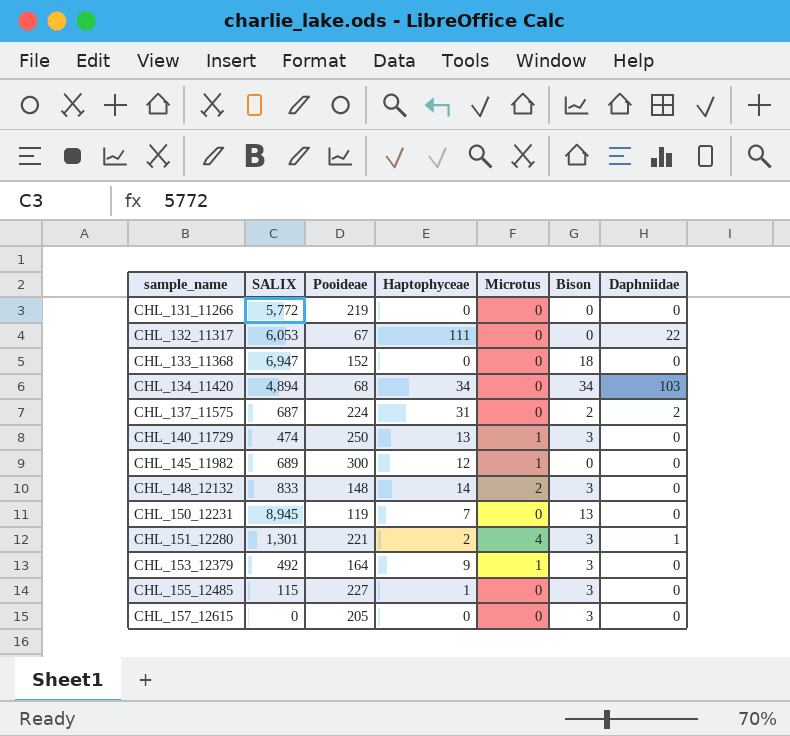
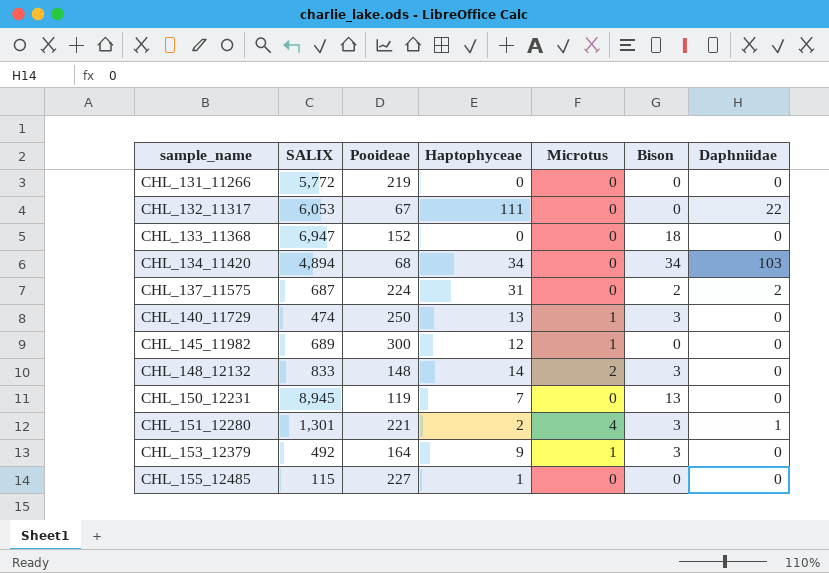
row CHL_157_12615: 0 | 205 | 0 | 0 | 3 | 0 -> none
CHL_155_12485 | Bison: 3 -> 0

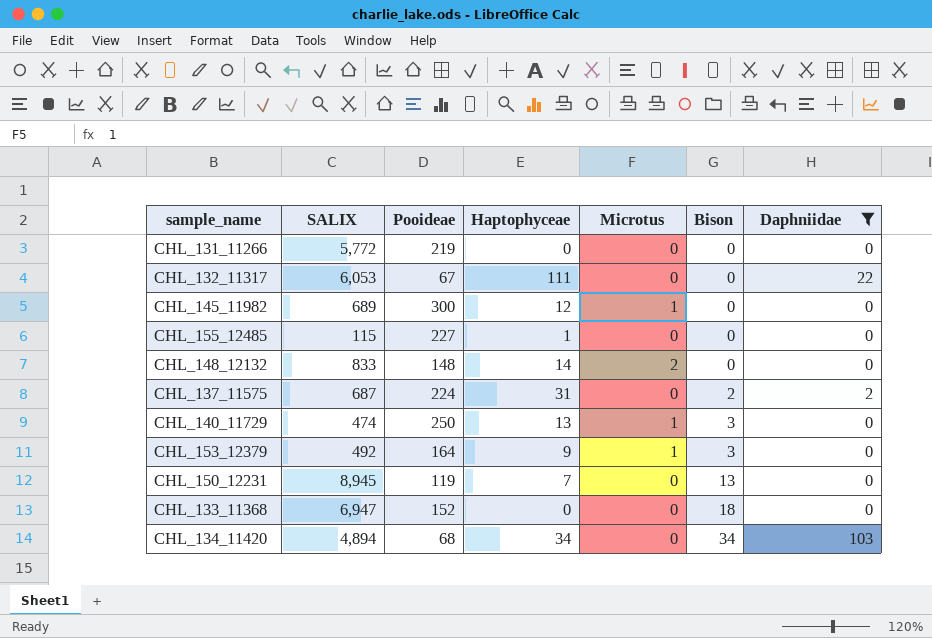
filter: none -> Daphniidae != 1
row order: sample_name ascending -> Bison ascending
CHL_148_12132 | Bison: 3 -> 0

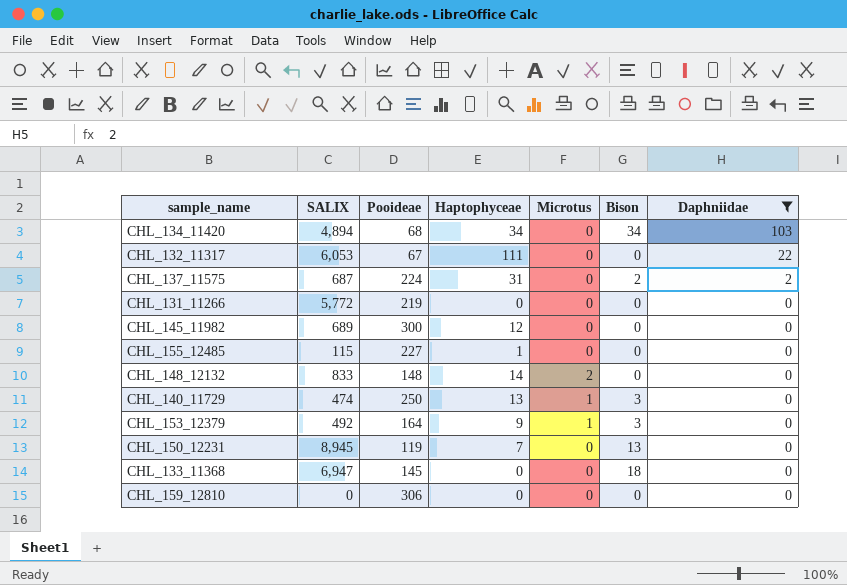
row order: Bison ascending -> Daphniidae descending
CHL_145_11982 | Microtus: 1 -> 0
CHL_133_11368 | Pooideae: 152 -> 145
row CHL_159_12810: none -> 0 | 306 | 0 | 0 | 0 | 0

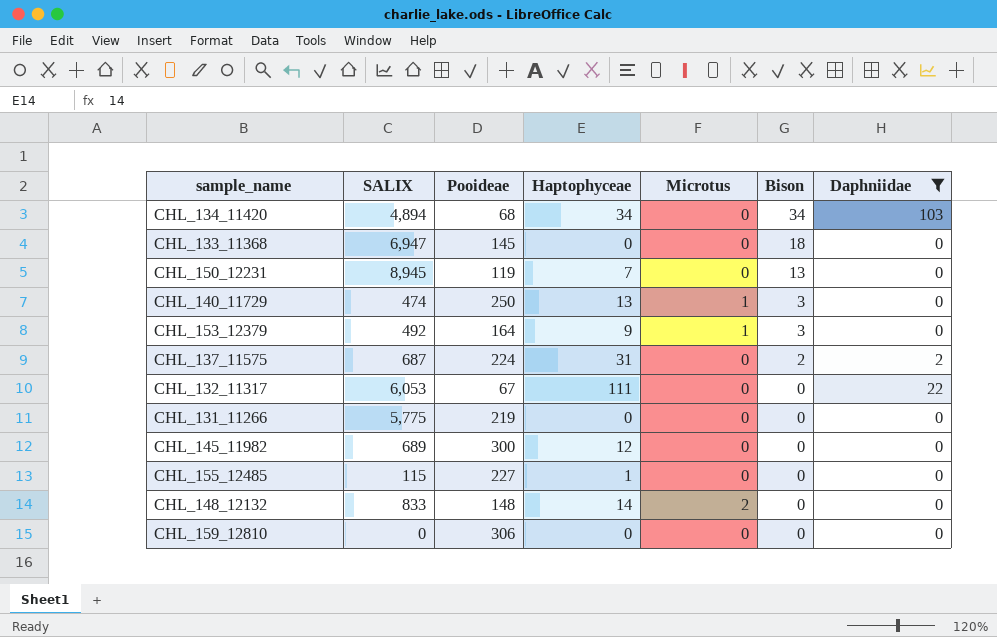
row order: Daphniidae descending -> Bison descending
CHL_131_11266 | SALIX: 5,772 -> 5,775

